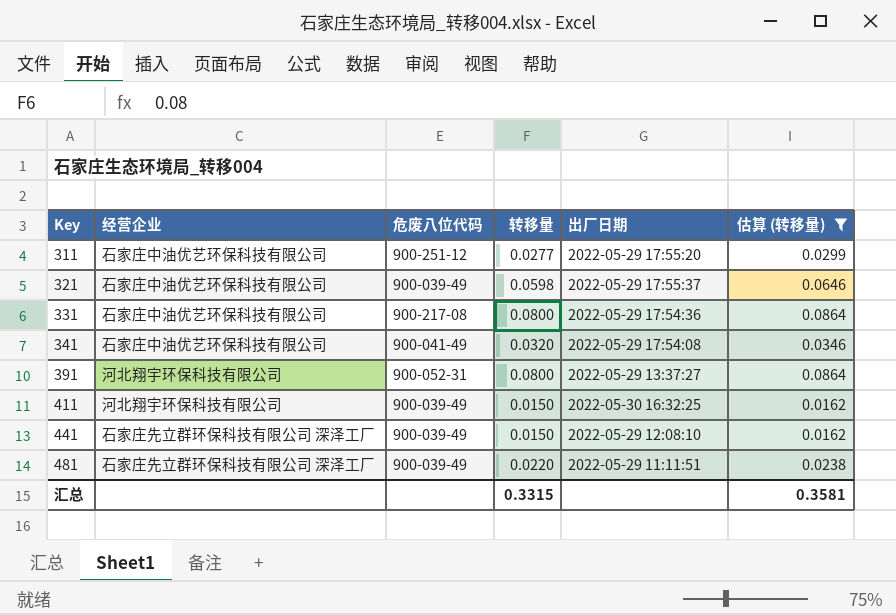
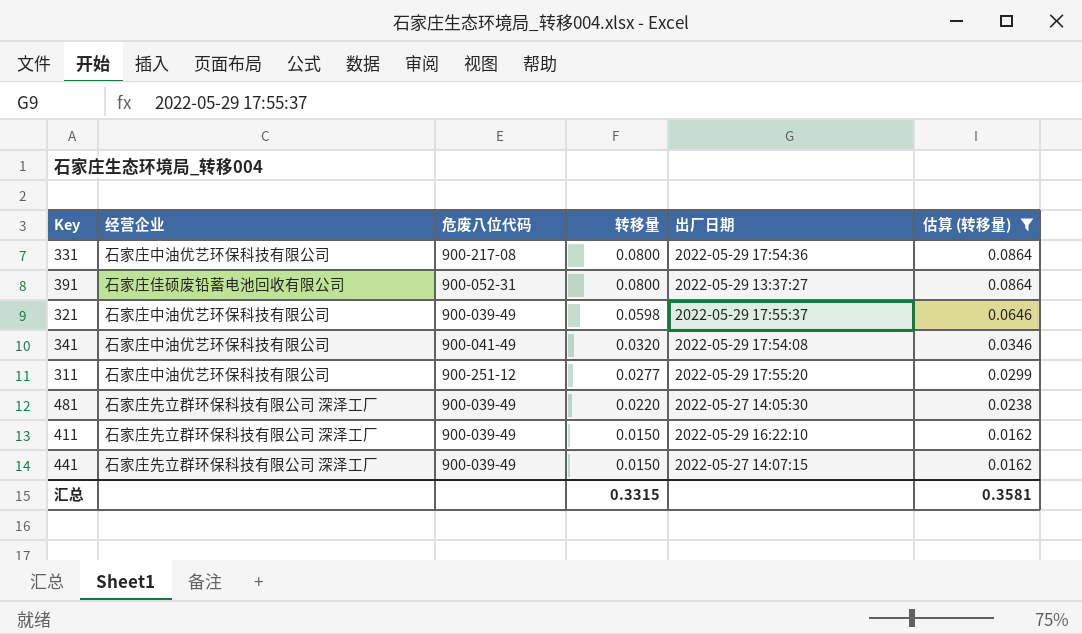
row order: Key ascending -> 转移量 descending
391 | 经营企业: 河北翔宇环保科技有限公司 -> 石家庄佳硕废铅蓄电池回收有限公司
481 | 出厂日期: 2022-05-29 11:11:51 -> 2022-05-27 14:05:30
411 | 经营企业: 河北翔宇环保科技有限公司 -> 石家庄先立群环保科技有限公司 深泽工厂
411 | 出厂日期: 2022-05-30 16:32:25 -> 2022-05-29 16:22:10
441 | 出厂日期: 2022-05-29 12:08:10 -> 2022-05-27 14:07:15

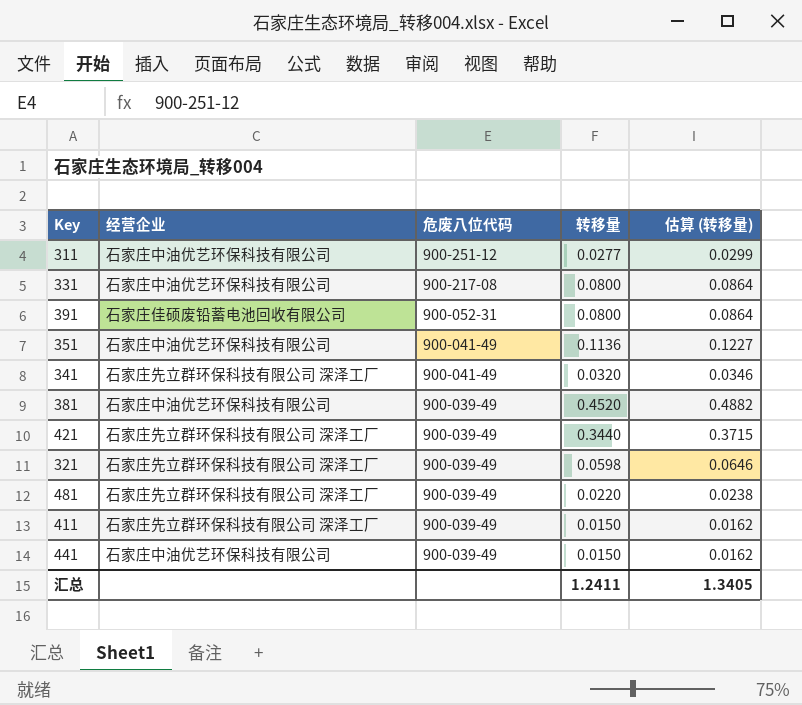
filter: 估算 (转移量) <= 0.0864 -> none
row order: 转移量 descending -> 危废八位代码 descending
column 出厂日期 | position: 5 -> none
341 | 经营企业: 石家庄中油优艺环保科技有限公司 -> 石家庄先立群环保科技有限公司 深泽工厂
321 | 经营企业: 石家庄中油优艺环保科技有限公司 -> 石家庄先立群环保科技有限公司 深泽工厂
441 | 经营企业: 石家庄先立群环保科技有限公司 深泽工厂 -> 石家庄中油优艺环保科技有限公司
汇总 | 转移量: 0.3315 -> 1.2411
汇总 | 估算 (转移量): 0.3581 -> 1.3405

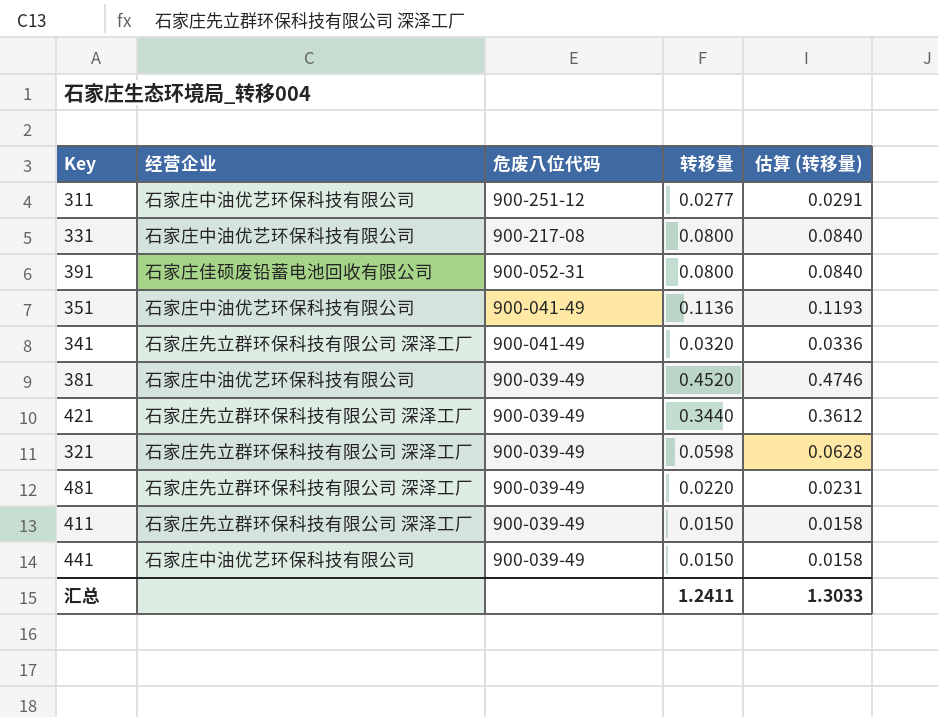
column 估算 (转移量) | formula: [转移量] * 1.08 -> [转移量] * 1.05
汇总 | 估算 (转移量): 1.3405 -> 1.3033

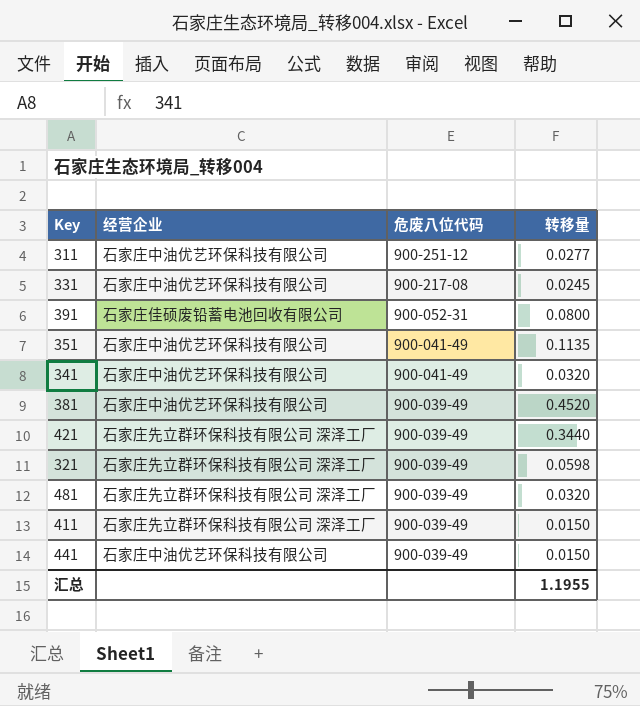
column 估算 (转移量) | formula: [转移量] * 1.05 -> none
331 | 转移量: 0.0800 -> 0.0245
351 | 转移量: 0.1136 -> 0.1135
341 | 经营企业: 石家庄先立群环保科技有限公司 深泽工厂 -> 石家庄中油优艺环保科技有限公司
481 | 转移量: 0.0220 -> 0.0320
汇总 | 转移量: 1.2411 -> 1.1955

